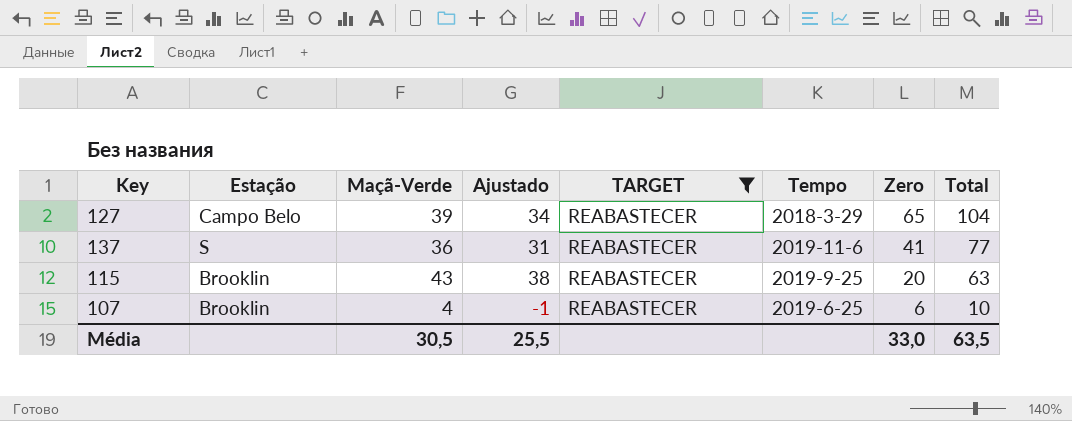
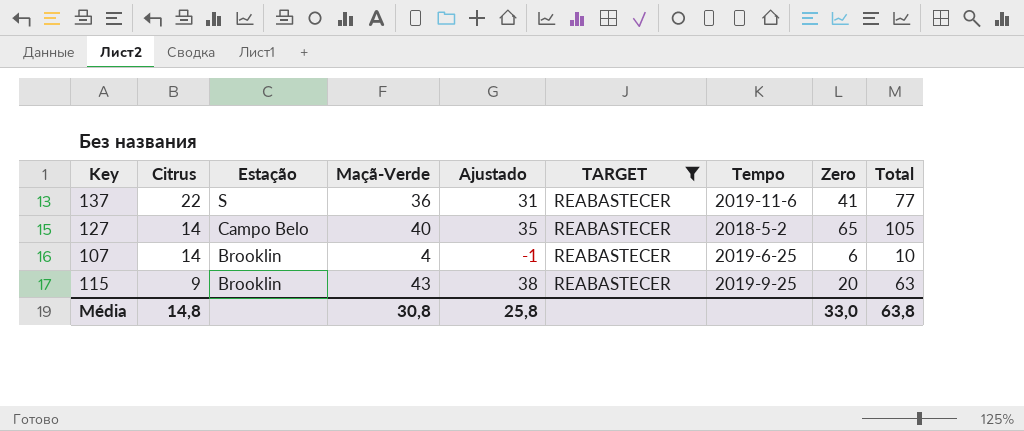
row order: Zero descending -> Citrus descending
column Citrus | position: none -> 2
127 | Maçã-Verde: 39 -> 40
127 | Ajustado: 34 -> 35
127 | Tempo: 2018-3-29 -> 2018-5-2
127 | Total: 104 -> 105
Média | Maçã-Verde: 30,5 -> 30,8
Média | Ajustado: 25,5 -> 25,8
Média | Total: 63,5 -> 63,8

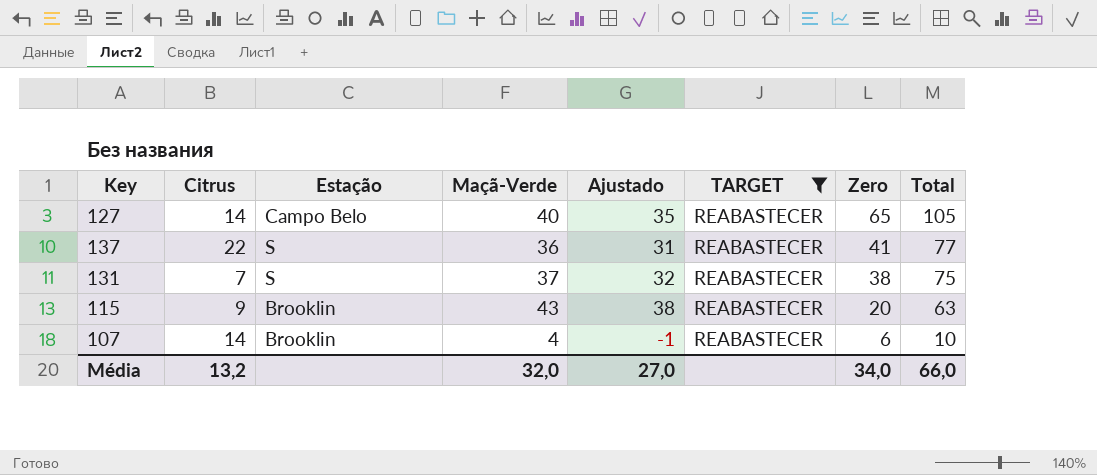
row order: Citrus descending -> Zero descending
column Tempo | position: 7 -> none
row 131: none -> 7 | S | 37 | 32 | REABASTECER | 38 | 75
Média | Citrus: 14,8 -> 13,2
Média | Maçã-Verde: 30,8 -> 32,0
Média | Ajustado: 25,8 -> 27,0
Média | Zero: 33,0 -> 34,0
Média | Total: 63,8 -> 66,0

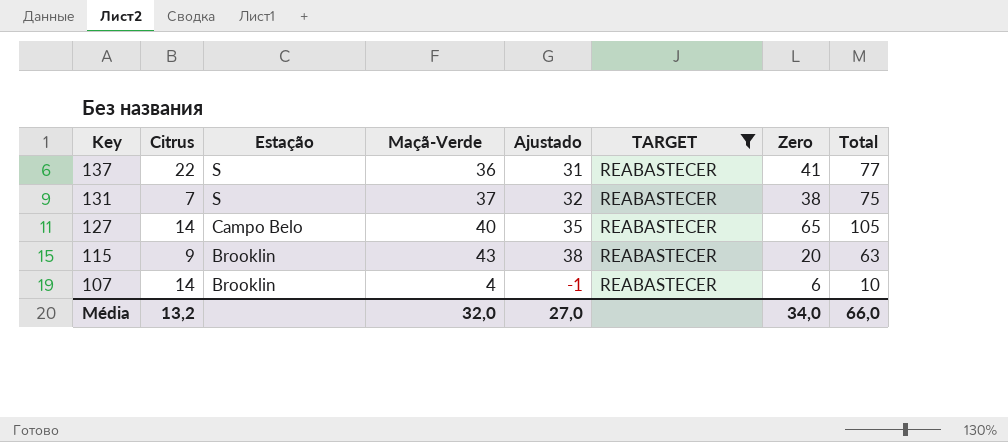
row order: Zero descending -> Key descending

